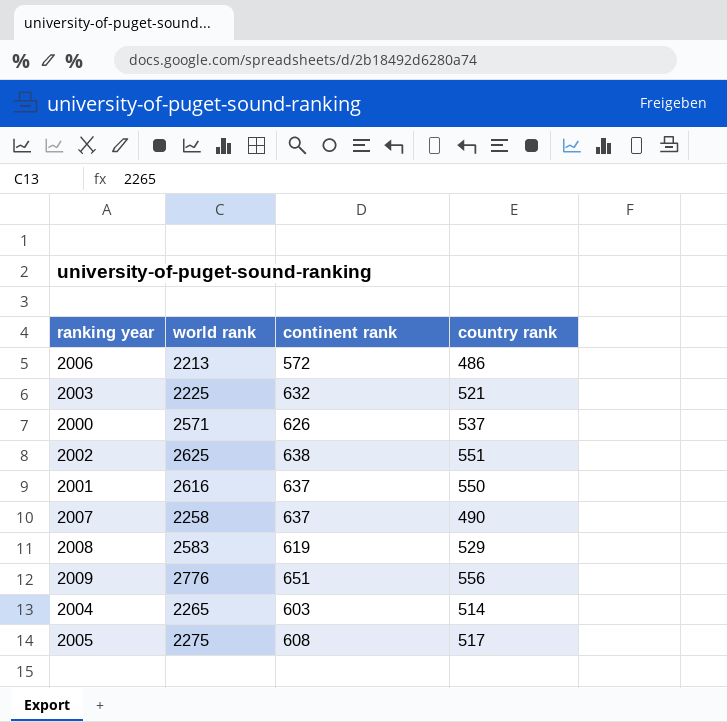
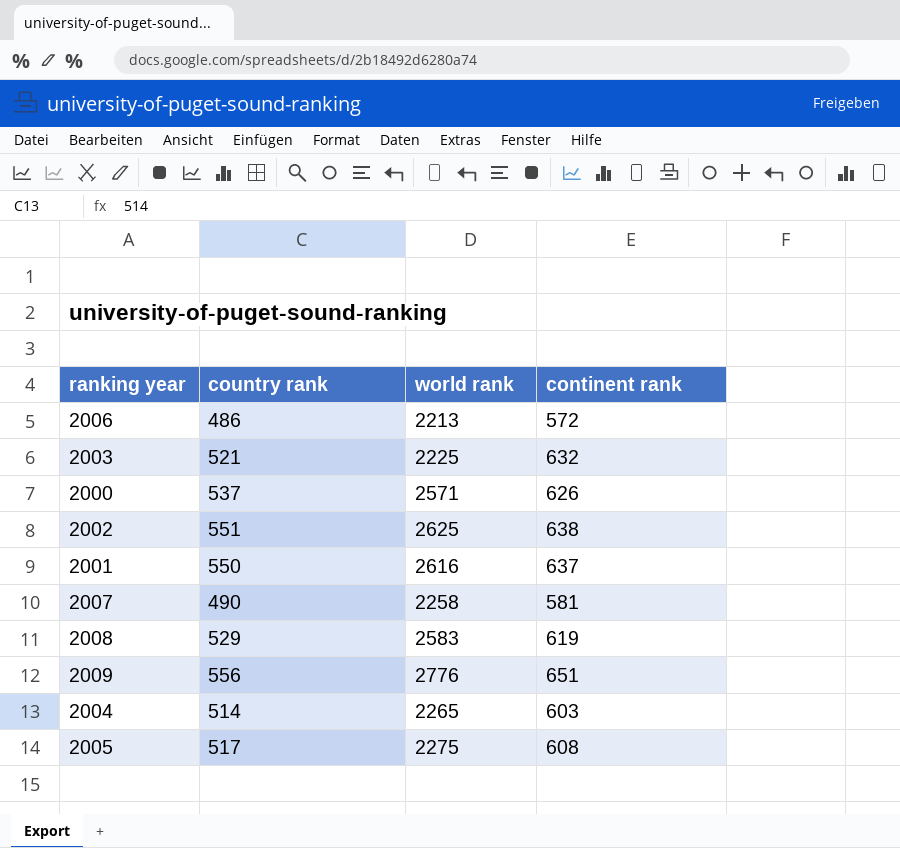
column country rank | position: 4 -> 2
2007 | continent rank: 637 -> 581

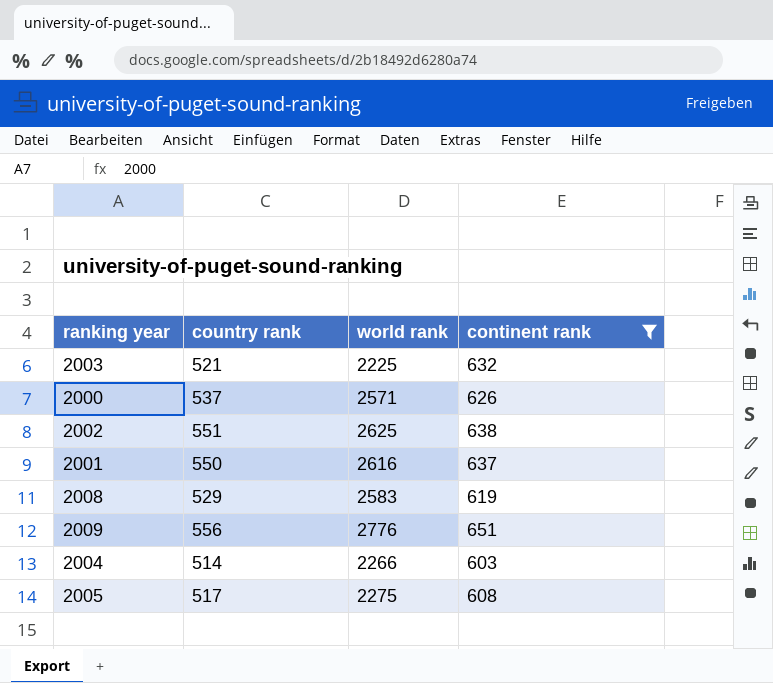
filter: none -> continent rank >= 603
2004 | world rank: 2265 -> 2266

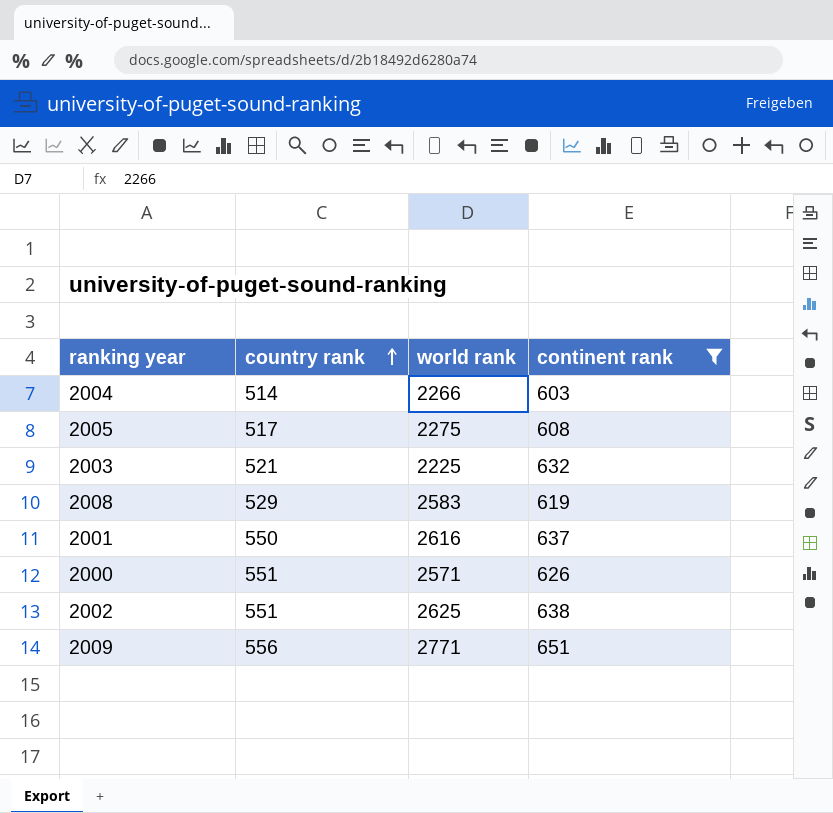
row order: none -> country rank ascending
2000 | country rank: 537 -> 551
2009 | world rank: 2776 -> 2771

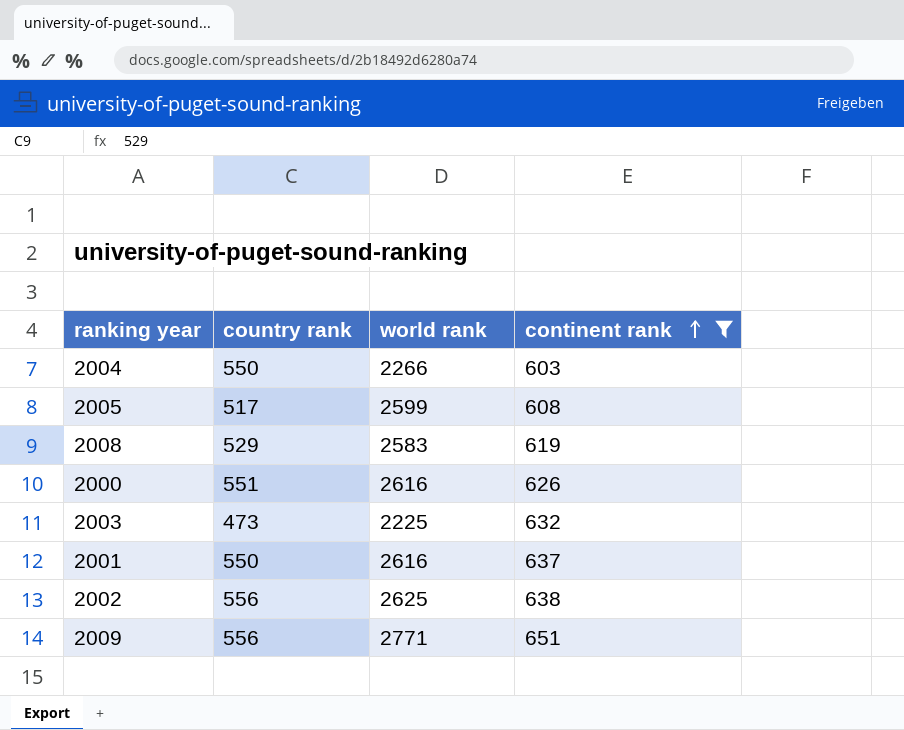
row order: country rank ascending -> continent rank ascending
2004 | country rank: 514 -> 550
2005 | world rank: 2275 -> 2599
2000 | world rank: 2571 -> 2616
2003 | country rank: 521 -> 473
2002 | country rank: 551 -> 556

